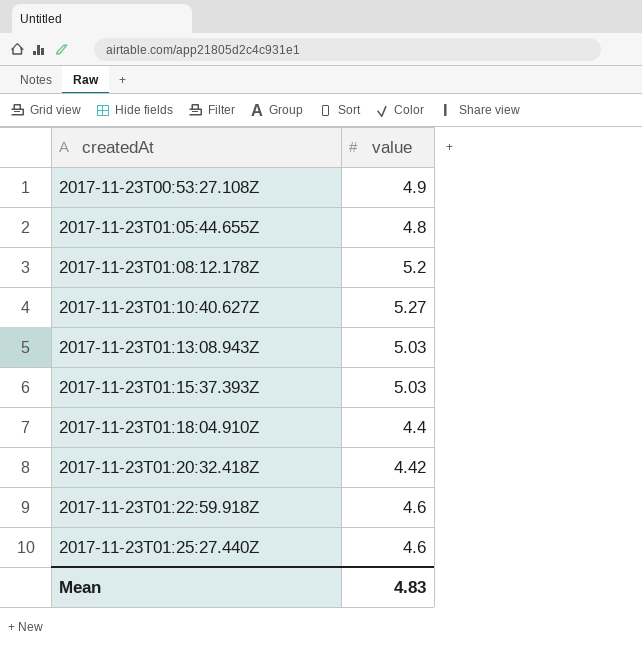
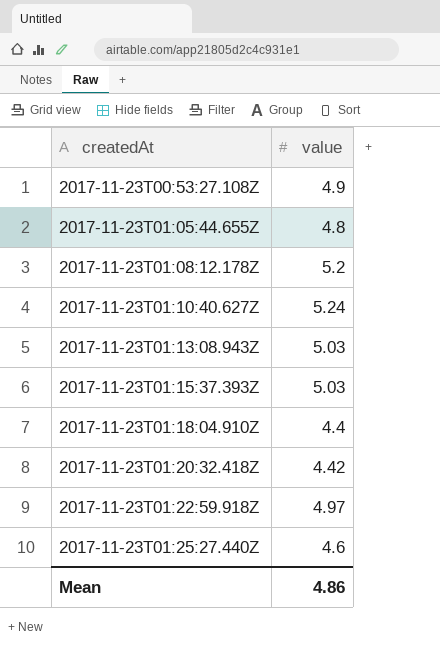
2017-11-23T01:10:40.627Z | value: 5.27 -> 5.24
2017-11-23T01:22:59.918Z | value: 4.6 -> 4.97
Mean | value: 4.83 -> 4.86

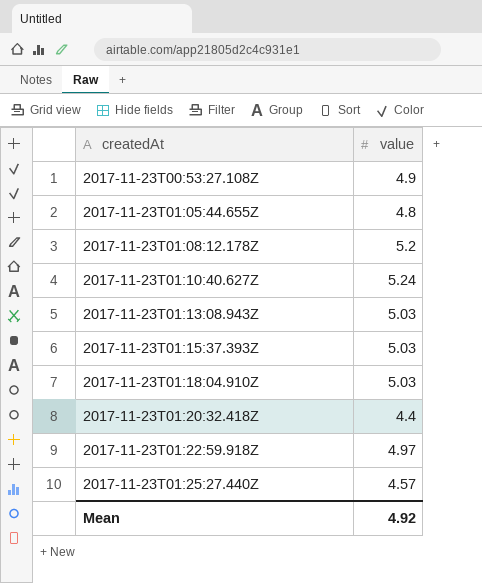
2017-11-23T01:18:04.910Z | value: 4.4 -> 5.03
2017-11-23T01:20:32.418Z | value: 4.42 -> 4.4
2017-11-23T01:25:27.440Z | value: 4.6 -> 4.57
Mean | value: 4.86 -> 4.92

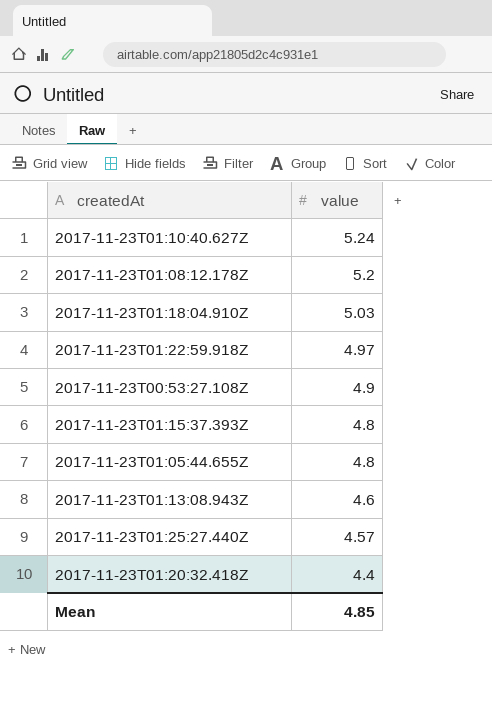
row order: createdAt ascending -> value descending
2017-11-23T01:15:37.393Z | value: 5.03 -> 4.8
2017-11-23T01:13:08.943Z | value: 5.03 -> 4.6
Mean | value: 4.92 -> 4.85

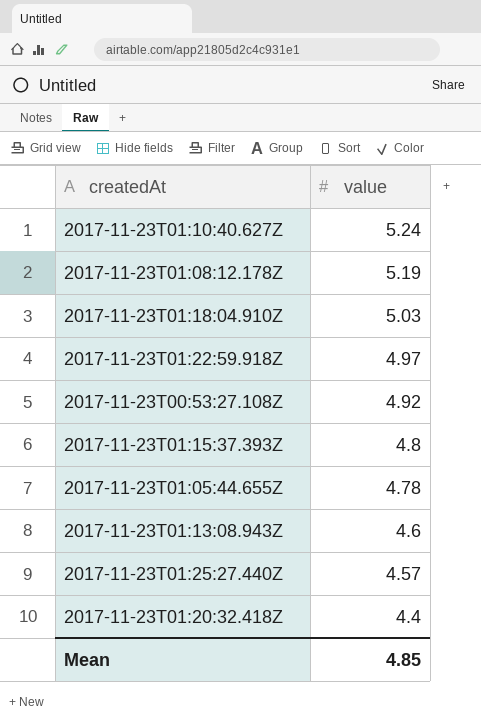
2017-11-23T01:08:12.178Z | value: 5.2 -> 5.19
2017-11-23T00:53:27.108Z | value: 4.9 -> 4.92
2017-11-23T01:05:44.655Z | value: 4.8 -> 4.78

